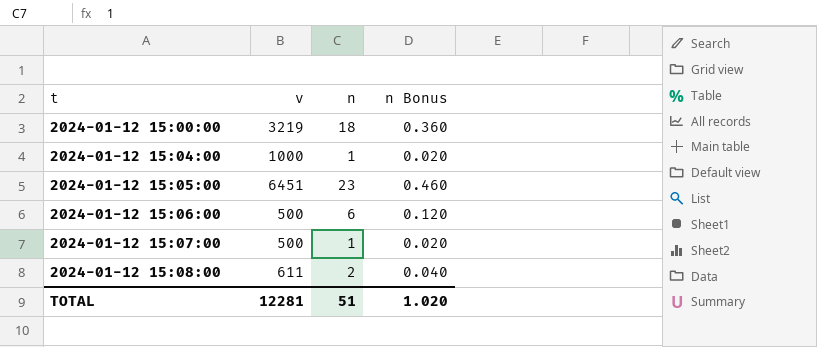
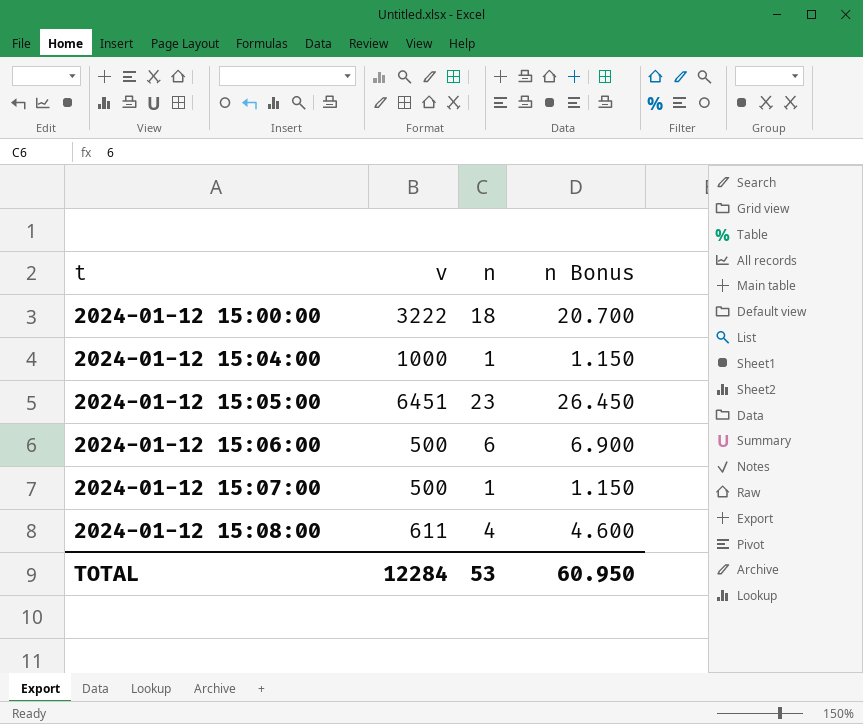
column n Bonus | formula: [n] * 0.02 -> [n] * 1.15
2024-01-12 15:00:00 | v: 3219 -> 3222
2024-01-12 15:08:00 | n: 2 -> 4
TOTAL | v: 12281 -> 12284
TOTAL | n: 51 -> 53
TOTAL | n Bonus: 1.020 -> 60.950

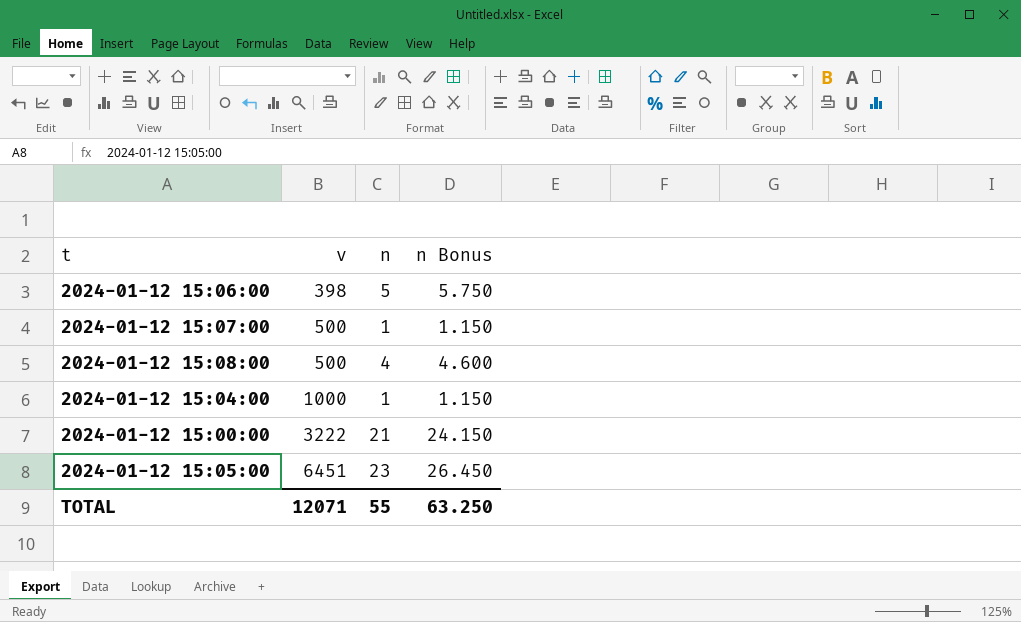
row order: t ascending -> v ascending
2024-01-12 15:06:00 | v: 500 -> 398
2024-01-12 15:06:00 | n: 6 -> 5
2024-01-12 15:06:00 | n Bonus: 6.900 -> 5.750
2024-01-12 15:08:00 | v: 611 -> 500
2024-01-12 15:00:00 | n: 18 -> 21
2024-01-12 15:00:00 | n Bonus: 20.700 -> 24.150
TOTAL | v: 12284 -> 12071
TOTAL | n: 53 -> 55
TOTAL | n Bonus: 60.950 -> 63.250

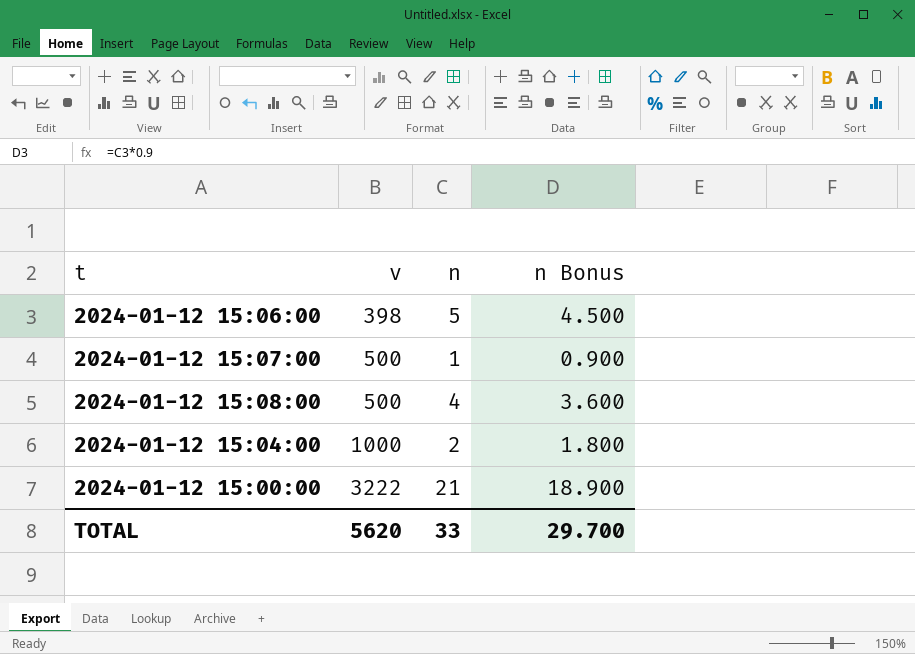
column n Bonus | formula: [n] * 1.15 -> [n] * 0.9
row 2024-01-12 15:05:00: 6451 | 23 | 26.450 -> none
2024-01-12 15:04:00 | n: 1 -> 2
TOTAL | v: 12071 -> 5620
TOTAL | n: 55 -> 33
TOTAL | n Bonus: 63.250 -> 29.700

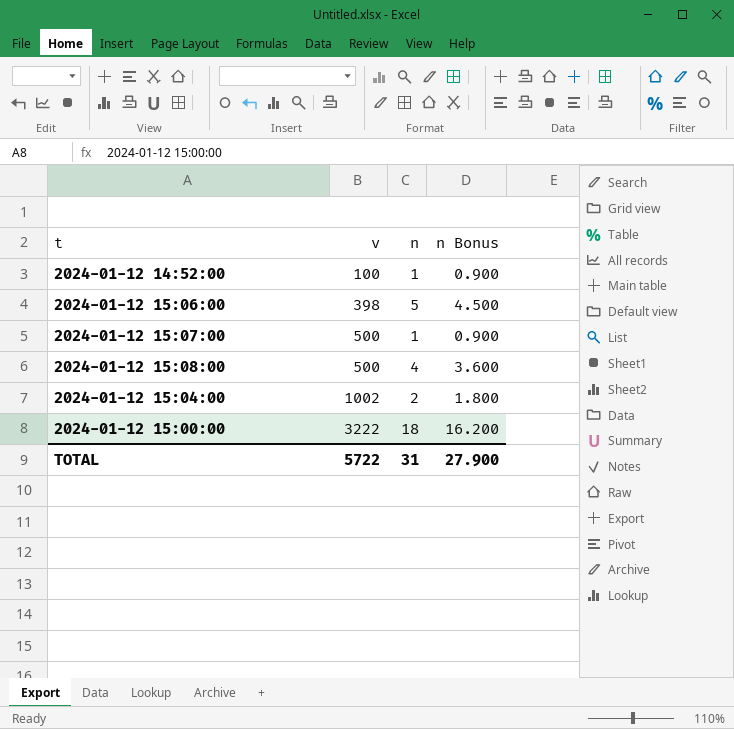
row 2024-01-12 14:52:00: none -> 100 | 1 | 0.900
2024-01-12 15:04:00 | v: 1000 -> 1002
2024-01-12 15:00:00 | n: 21 -> 18
2024-01-12 15:00:00 | n Bonus: 18.900 -> 16.200
TOTAL | v: 5620 -> 5722
TOTAL | n: 33 -> 31
TOTAL | n Bonus: 29.700 -> 27.900

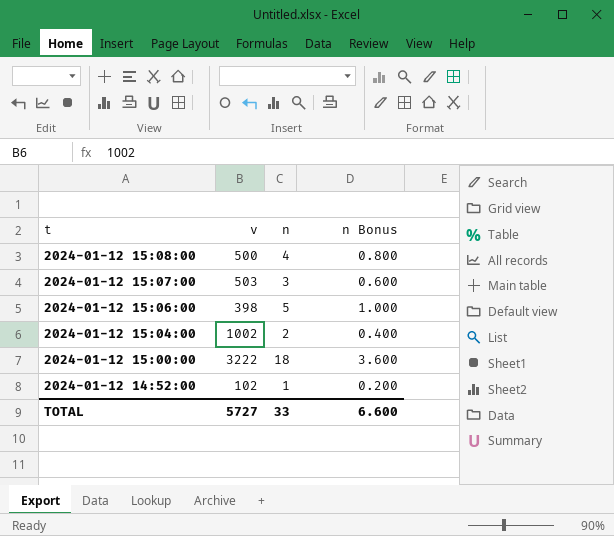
row order: v ascending -> t descending
column n Bonus | formula: [n] * 0.9 -> [n] * 0.2
2024-01-12 15:07:00 | v: 500 -> 503
2024-01-12 15:07:00 | n: 1 -> 3
2024-01-12 14:52:00 | v: 100 -> 102
TOTAL | v: 5722 -> 5727
TOTAL | n: 31 -> 33
TOTAL | n Bonus: 27.900 -> 6.600

